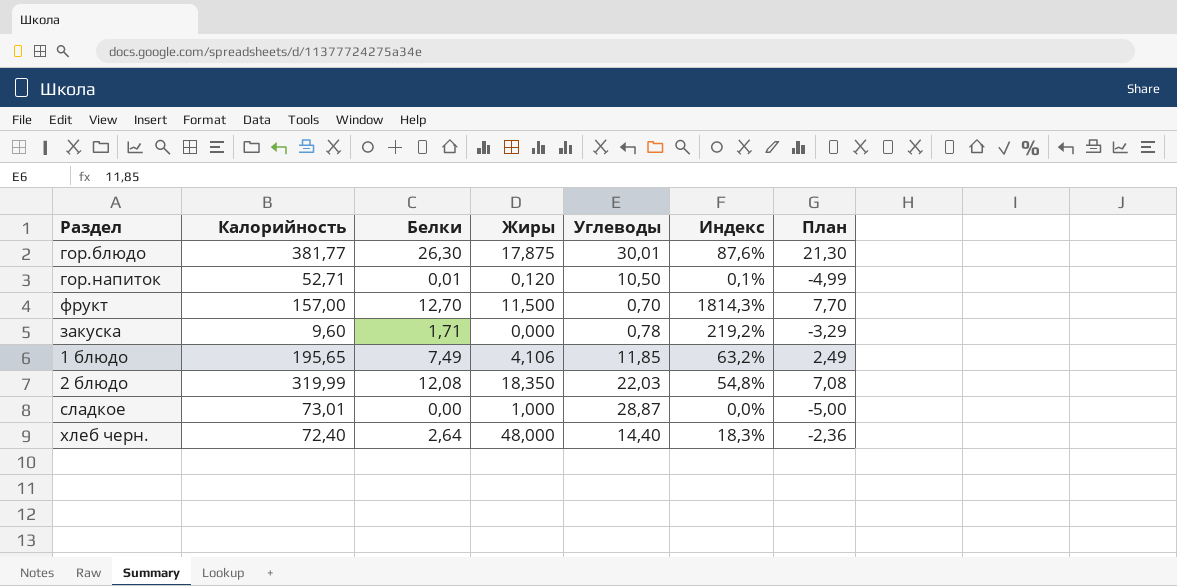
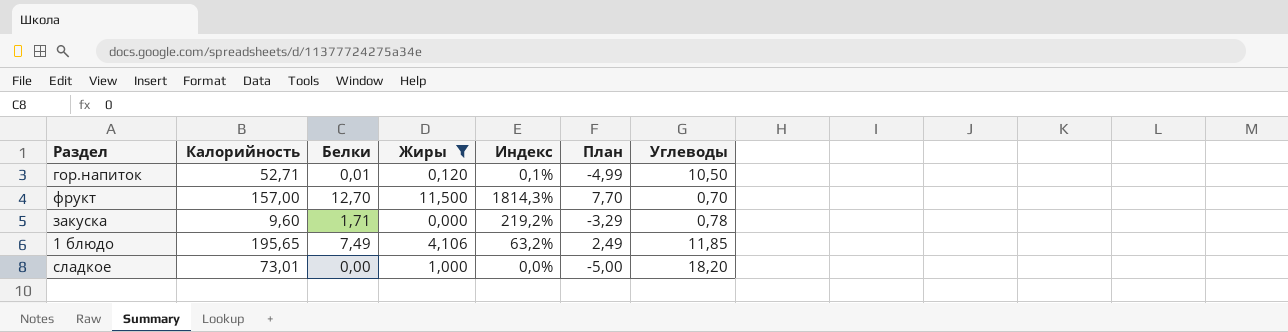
filter: none -> Жиры <= 11,500
column Углеводы | position: 5 -> 7
сладкое | Углеводы: 28,87 -> 18,20

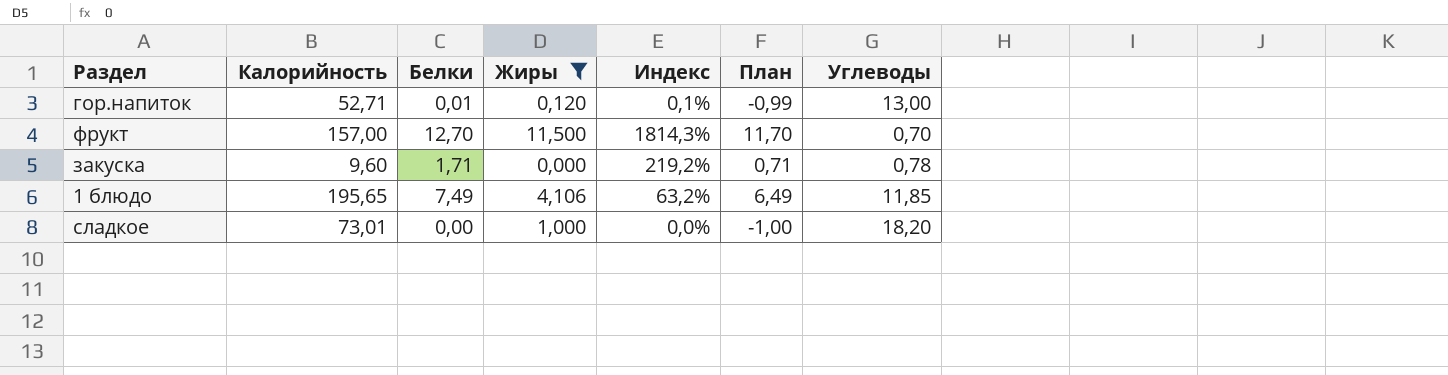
column План | formula: [Белки] - 5 -> [Белки] - 1
гор.напиток | Углеводы: 10,50 -> 13,00

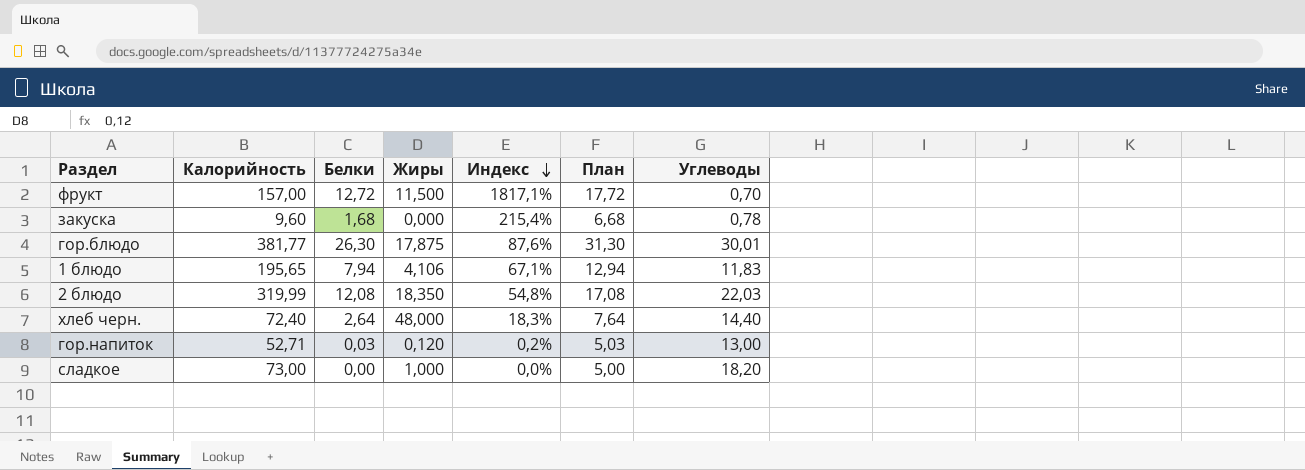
filter: Жиры <= 11,500 -> none
row order: none -> Индекс descending
column План | formula: [Белки] - 1 -> [Белки] + 5
фрукт | Белки: 12,70 -> 12,72
фрукт | Индекс: 1814,3% -> 1817,1%
закуска | Белки: 1,71 -> 1,68
закуска | Индекс: 219,2% -> 215,4%
1 блюдо | Белки: 7,49 -> 7,94
1 блюдо | Индекс: 63,2% -> 67,1%
1 блюдо | Углеводы: 11,85 -> 11,83
гор.напиток | Белки: 0,01 -> 0,03
гор.напиток | Индекс: 0,1% -> 0,2%
сладкое | Калорийность: 73,01 -> 73,00

